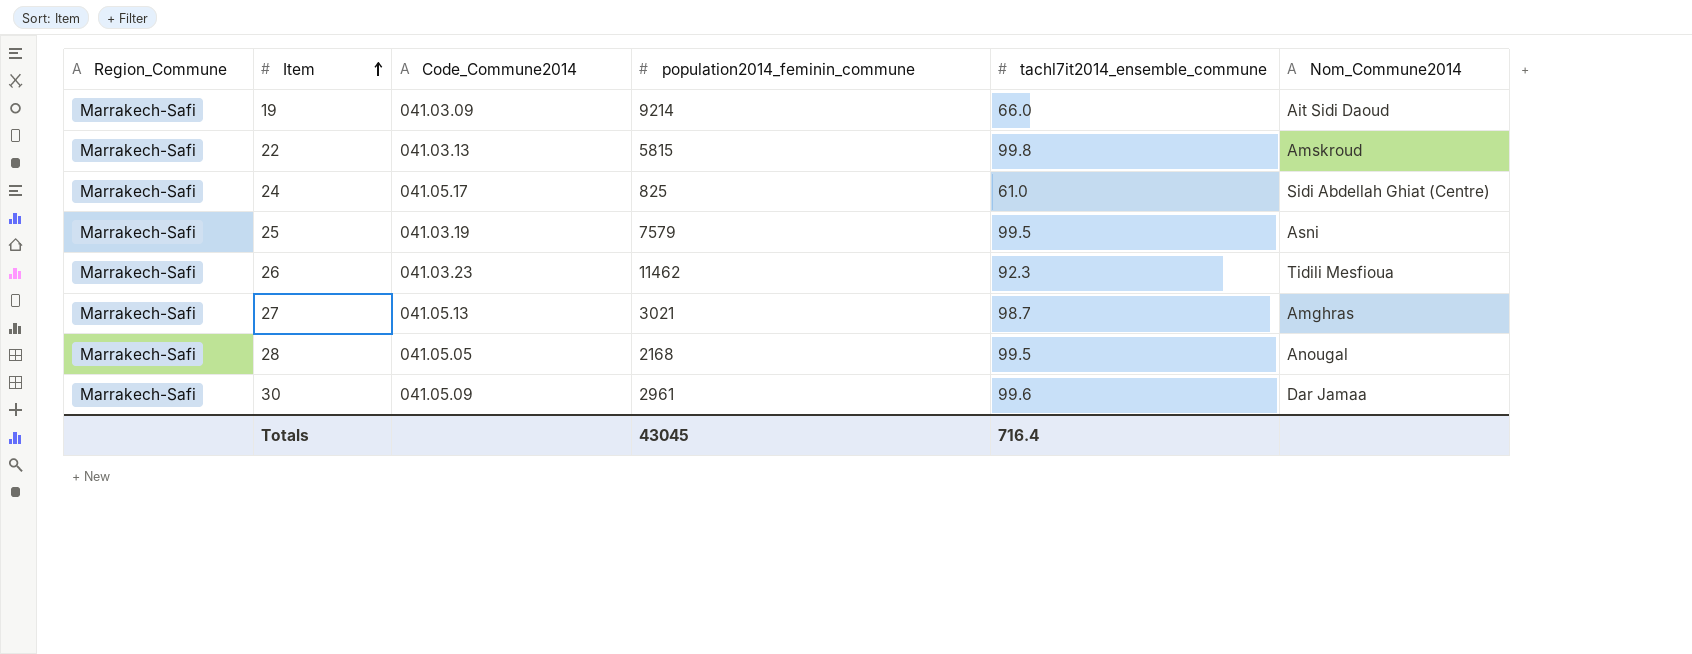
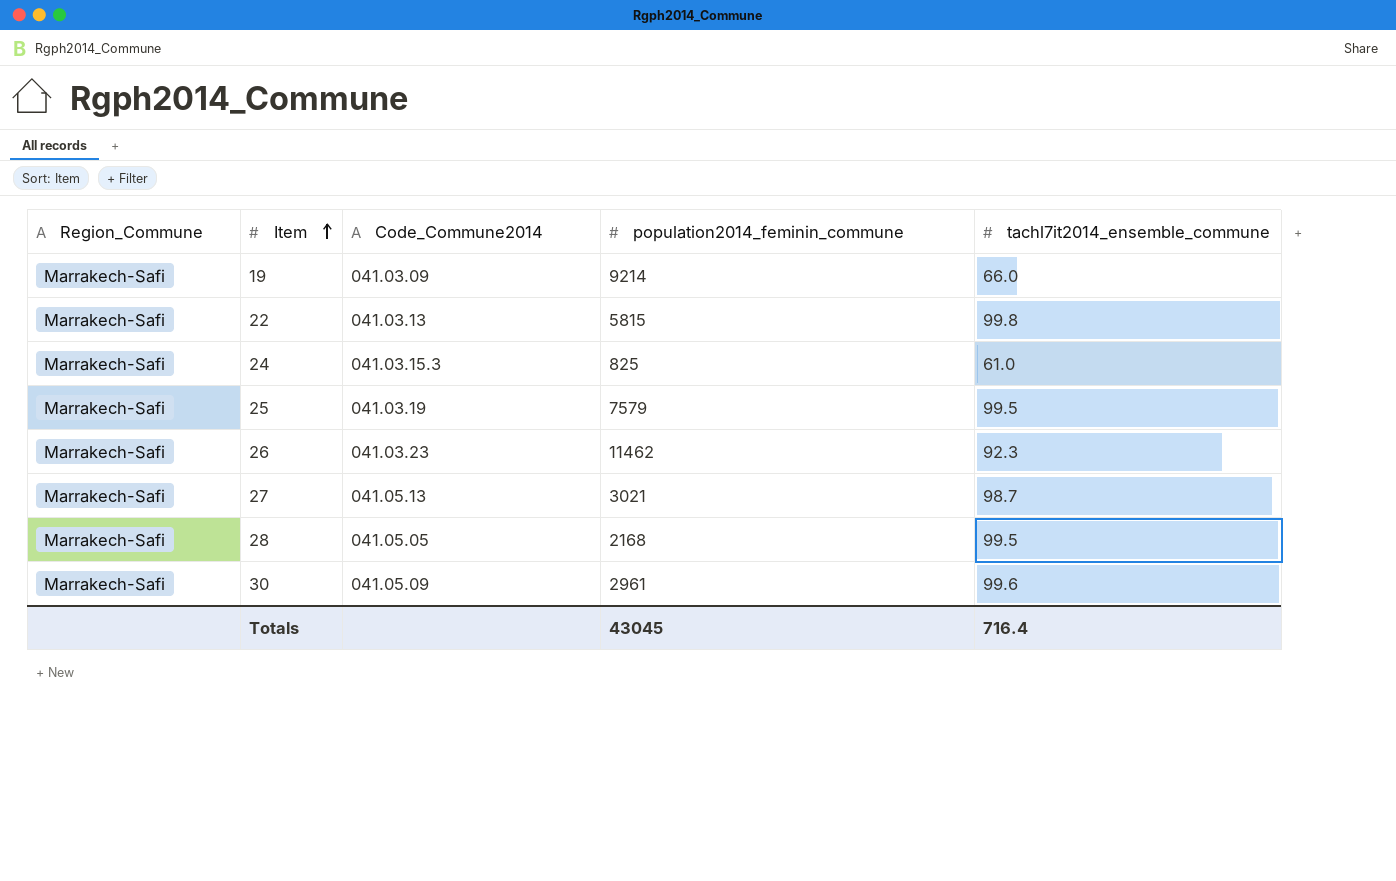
column Nom_Commune2014 | position: 6 -> none
24 | Code_Commune2014: 041.05.17 -> 041.03.15.3

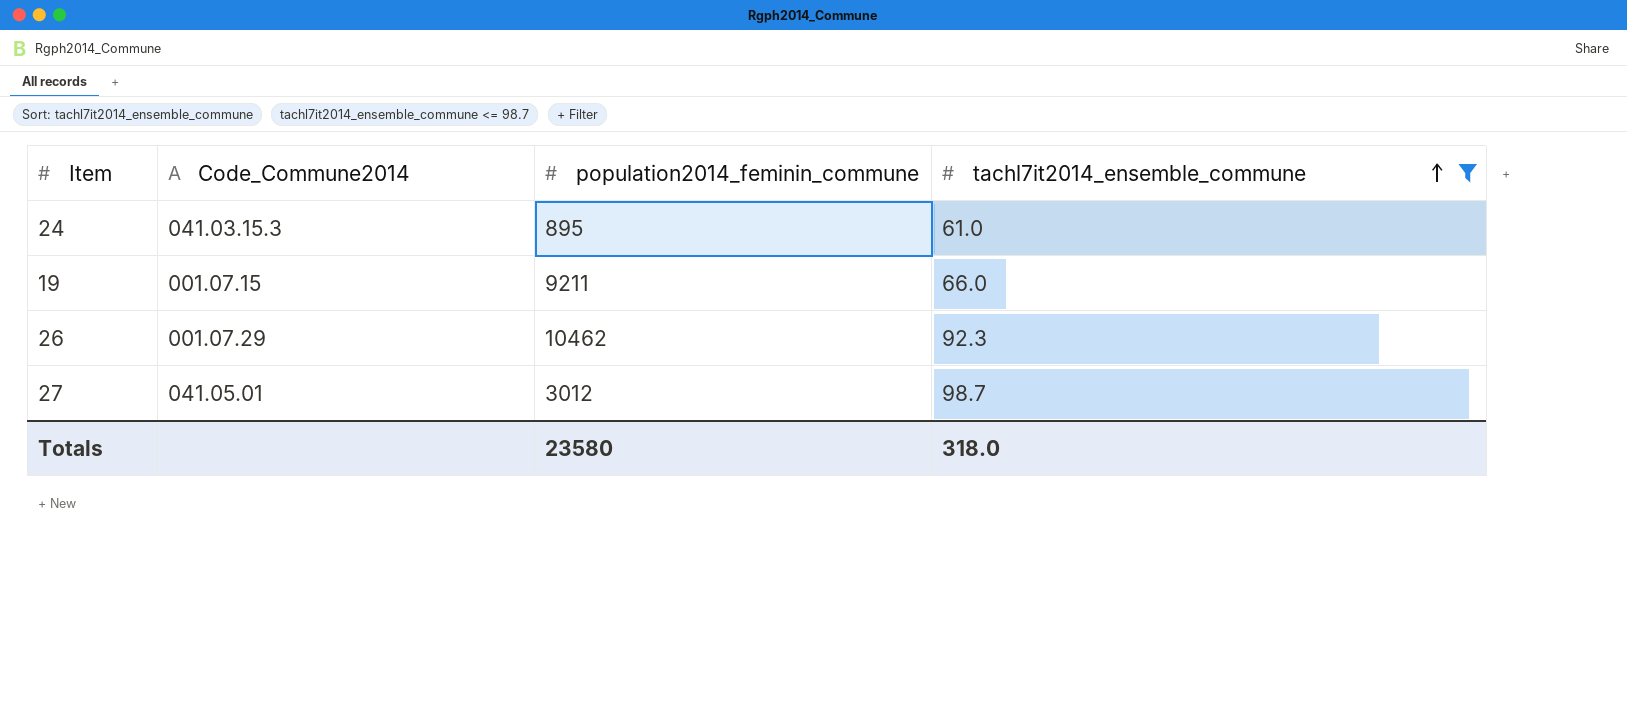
filter: none -> tachl7it2014_ensemble_commune <= 98.7
row order: Item ascending -> tachl7it2014_ensemble_commune ascending
column Region_Commune | position: 1 -> none
24 | population2014_feminin_commune: 825 -> 895
19 | Code_Commune2014: 041.03.09 -> 001.07.15
19 | population2014_feminin_commune: 9214 -> 9211
26 | Code_Commune2014: 041.03.23 -> 001.07.29
26 | population2014_feminin_commune: 11462 -> 10462
27 | Code_Commune2014: 041.05.13 -> 041.05.01
27 | population2014_feminin_commune: 3021 -> 3012
Totals | population2014_feminin_commune: 43045 -> 23580
Totals | tachl7it2014_ensemble_commune: 716.4 -> 318.0

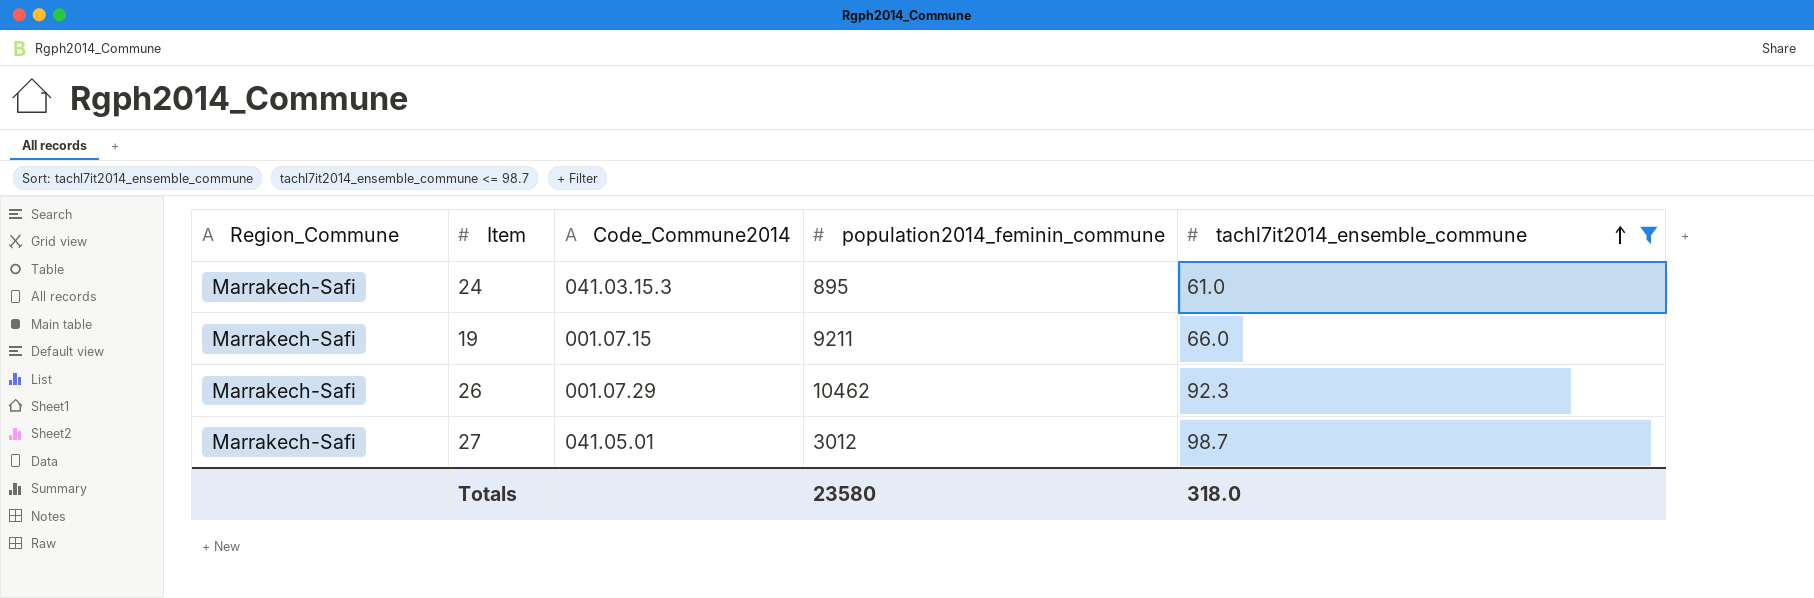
column Region_Commune | position: none -> 1

